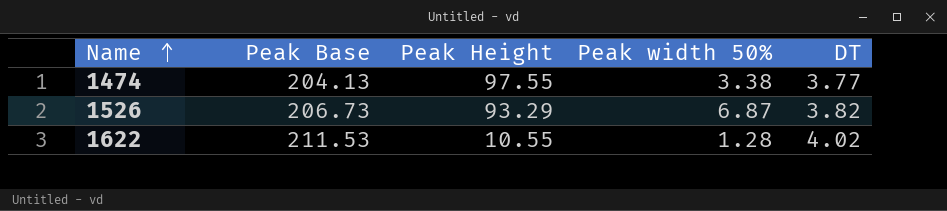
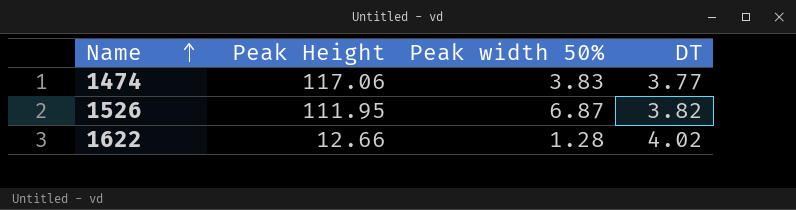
column Peak Base | position: 2 -> none
1474 | Peak Height: 97.55 -> 117.06
1474 | Peak width 50%: 3.38 -> 3.83
1526 | Peak Height: 93.29 -> 111.95
1622 | Peak Height: 10.55 -> 12.66

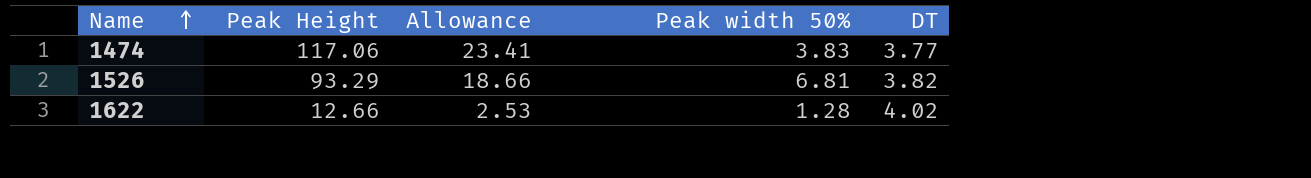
column Allowance | formula: none -> [Peak Height] * 0.2
1526 | Peak Height: 111.95 -> 93.29
1526 | Peak width 50%: 6.87 -> 6.81

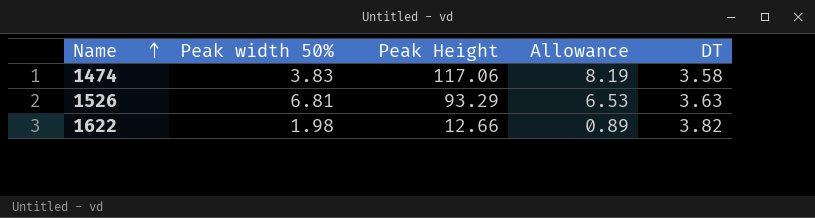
column Peak width 50% | position: 4 -> 2
column Allowance | formula: [Peak Height] * 0.2 -> [Peak Height] * 0.07
1474 | DT: 3.77 -> 3.58
1526 | DT: 3.82 -> 3.63
1622 | Peak width 50%: 1.28 -> 1.98
1622 | DT: 4.02 -> 3.82

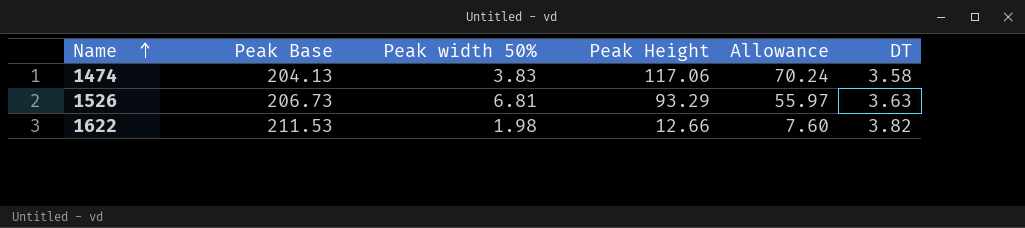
column Peak Base | position: none -> 2
column Allowance | formula: [Peak Height] * 0.07 -> [Peak Height] * 0.6

